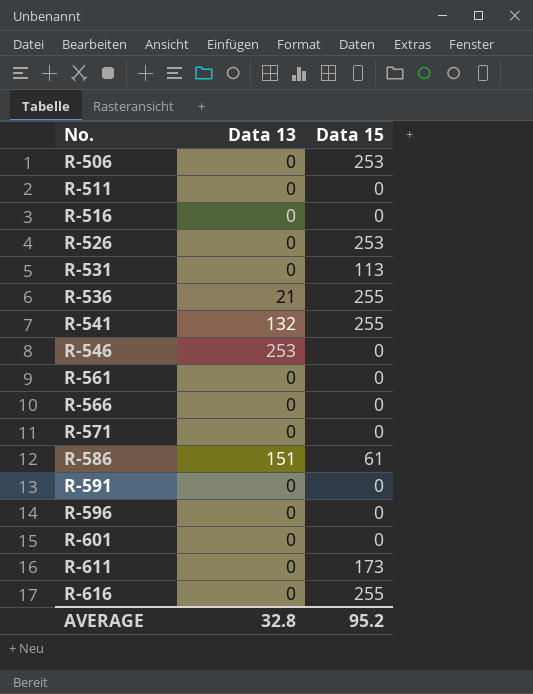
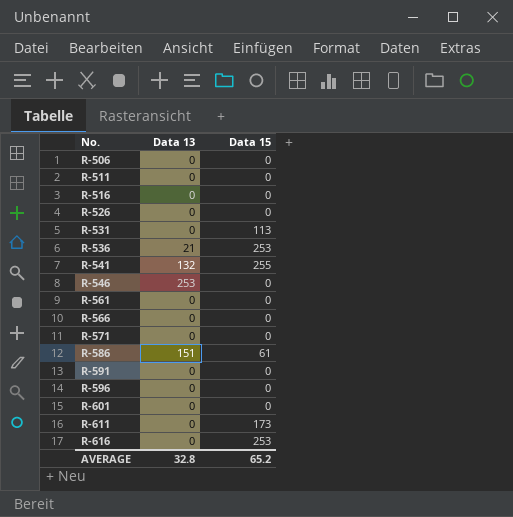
R-506 | Data 15: 253 -> 0
R-526 | Data 15: 253 -> 0
R-536 | Data 15: 255 -> 253
R-616 | Data 15: 255 -> 253
AVERAGE | Data 15: 95.2 -> 65.2

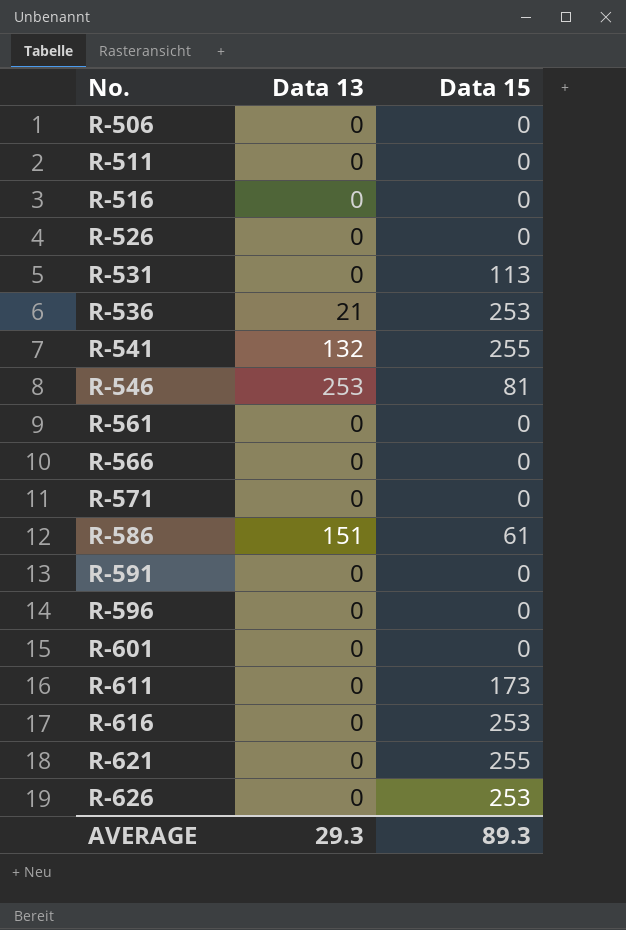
R-546 | Data 15: 0 -> 81
row R-621: none -> 0 | 255
row R-626: none -> 0 | 253
AVERAGE | Data 13: 32.8 -> 29.3
AVERAGE | Data 15: 65.2 -> 89.3

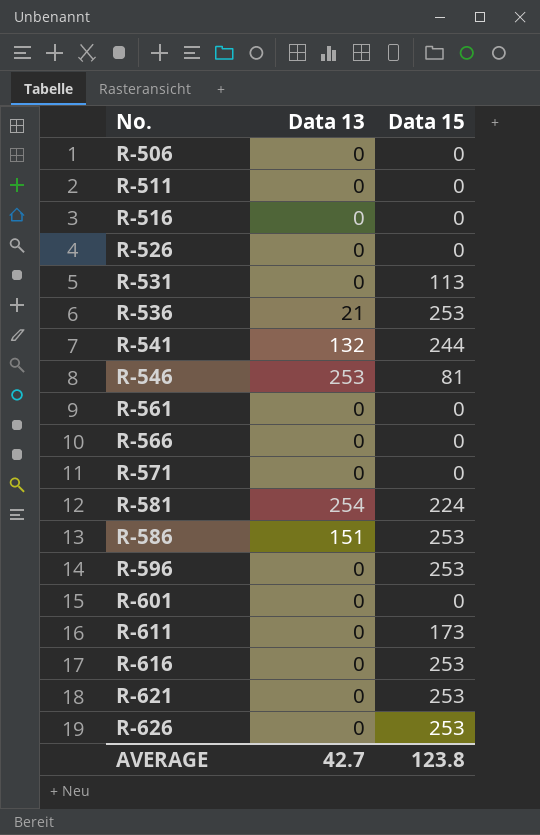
row R-591: 0 | 0 -> none
R-541 | Data 15: 255 -> 244
row R-581: none -> 254 | 224
R-586 | Data 15: 61 -> 253
R-596 | Data 15: 0 -> 253
R-621 | Data 15: 255 -> 253
AVERAGE | Data 13: 29.3 -> 42.7
AVERAGE | Data 15: 89.3 -> 123.8

